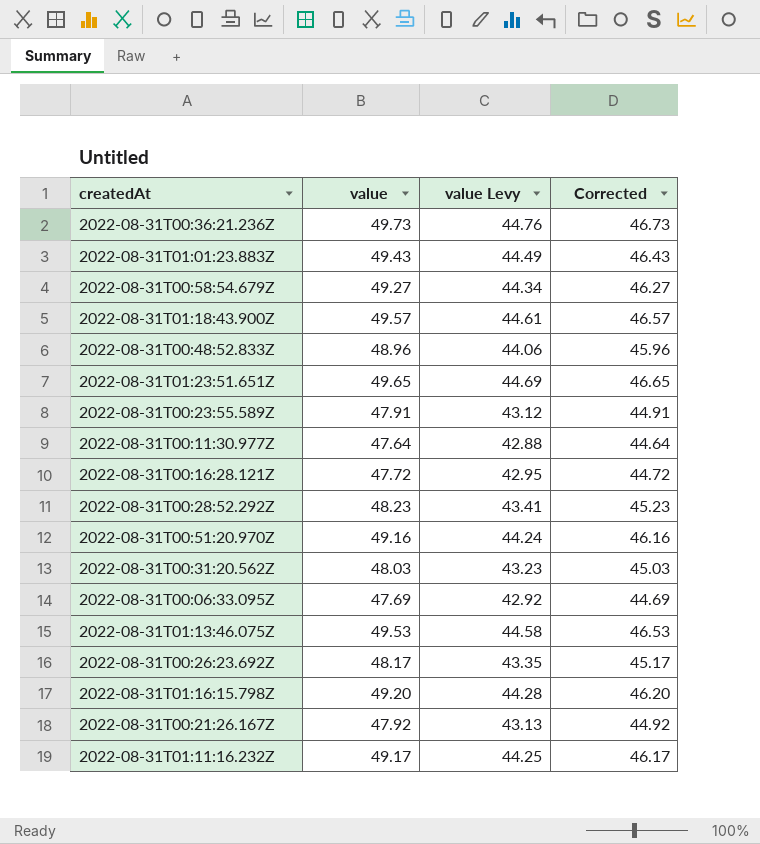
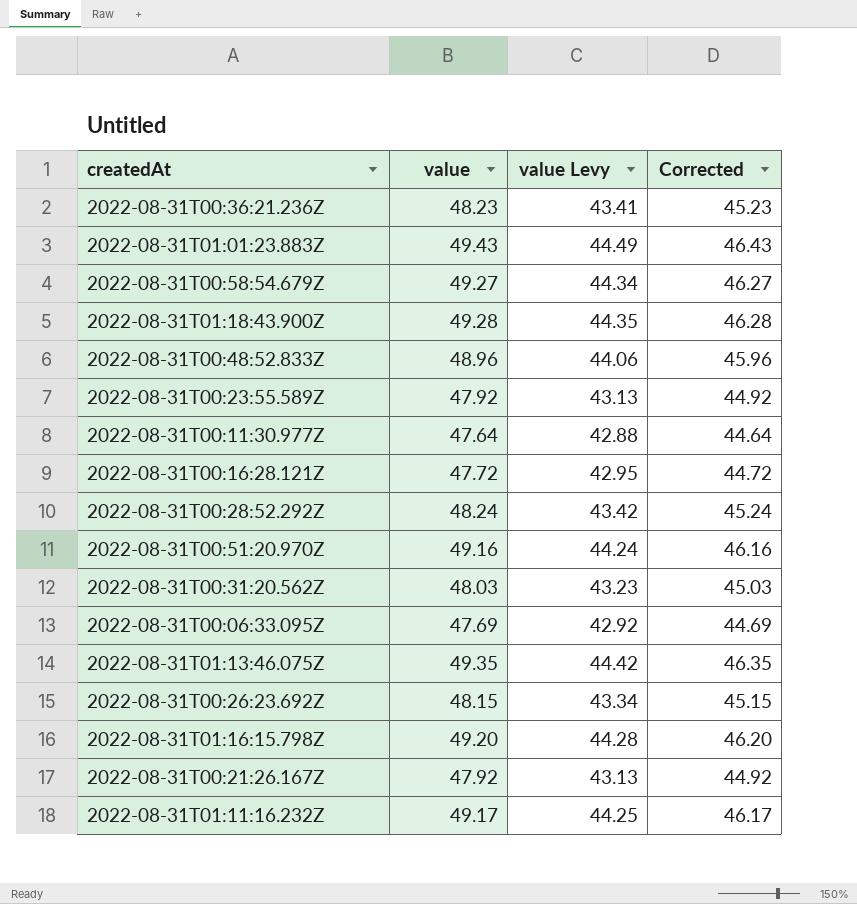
row 2022-08-31T01:23:51.651Z: 49.65 | 44.69 | 46.65 -> none
2022-08-31T00:36:21.236Z | value: 49.73 -> 48.23
2022-08-31T00:36:21.236Z | value Levy: 44.76 -> 43.41
2022-08-31T00:36:21.236Z | Corrected: 46.73 -> 45.23
2022-08-31T01:18:43.900Z | value: 49.57 -> 49.28
2022-08-31T01:18:43.900Z | value Levy: 44.61 -> 44.35
2022-08-31T01:18:43.900Z | Corrected: 46.57 -> 46.28
2022-08-31T00:23:55.589Z | value: 47.91 -> 47.92
2022-08-31T00:23:55.589Z | value Levy: 43.12 -> 43.13
2022-08-31T00:23:55.589Z | Corrected: 44.91 -> 44.92
2022-08-31T00:28:52.292Z | value: 48.23 -> 48.24
2022-08-31T00:28:52.292Z | value Levy: 43.41 -> 43.42
2022-08-31T00:28:52.292Z | Corrected: 45.23 -> 45.24
2022-08-31T01:13:46.075Z | value: 49.53 -> 49.35
2022-08-31T01:13:46.075Z | value Levy: 44.58 -> 44.42
2022-08-31T01:13:46.075Z | Corrected: 46.53 -> 46.35
2022-08-31T00:26:23.692Z | value: 48.17 -> 48.15
2022-08-31T00:26:23.692Z | value Levy: 43.35 -> 43.34
2022-08-31T00:26:23.692Z | Corrected: 45.17 -> 45.15

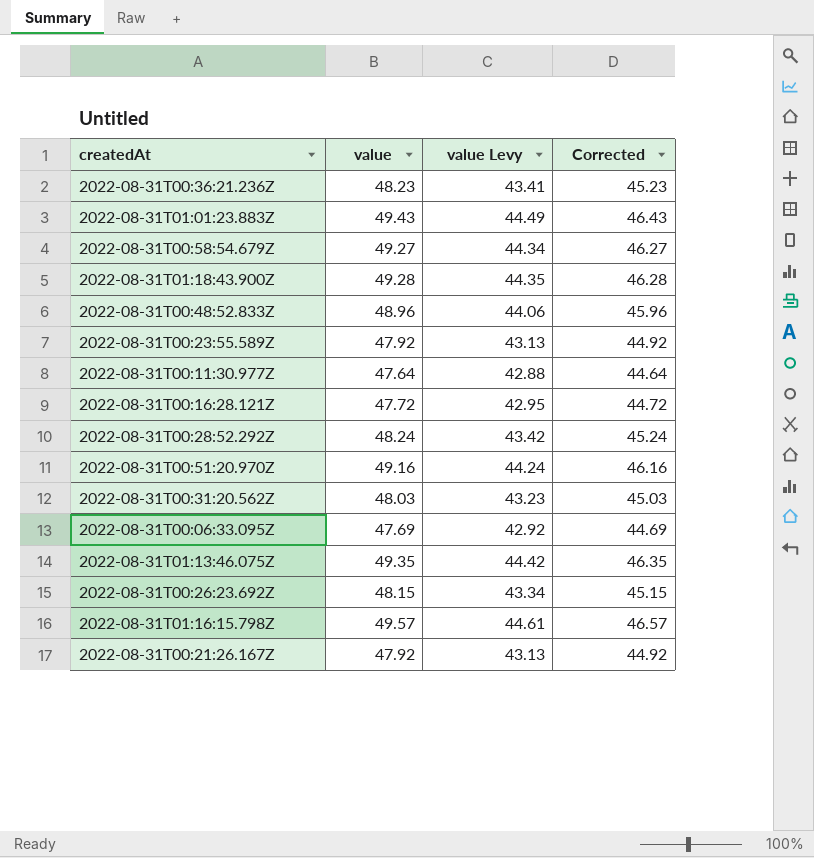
row 2022-08-31T01:11:16.232Z: 49.17 | 44.25 | 46.17 -> none
2022-08-31T01:16:15.798Z | value: 49.20 -> 49.57
2022-08-31T01:16:15.798Z | value Levy: 44.28 -> 44.61
2022-08-31T01:16:15.798Z | Corrected: 46.20 -> 46.57

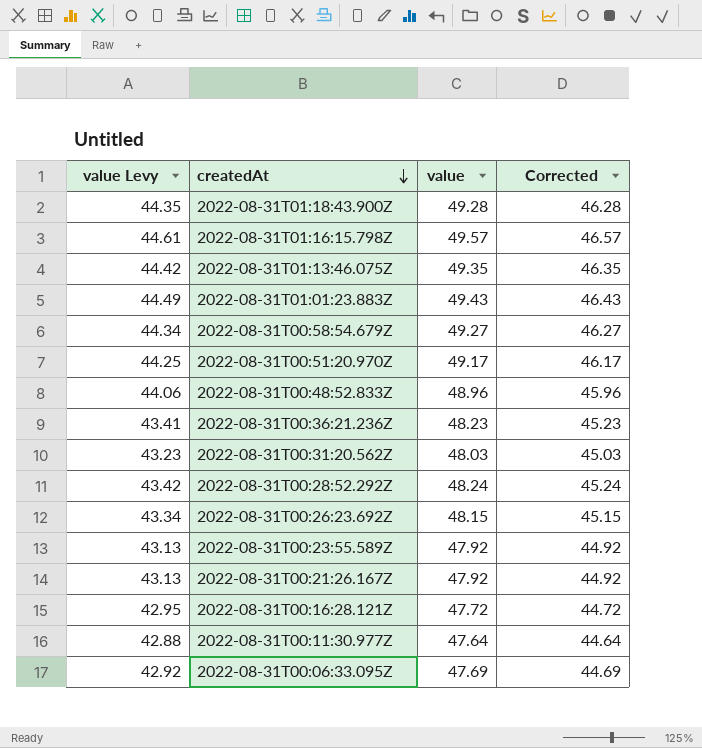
row order: none -> createdAt descending
column value Levy | position: 3 -> 1
2022-08-31T00:51:20.970Z | value Levy: 44.24 -> 44.25
2022-08-31T00:51:20.970Z | value: 49.16 -> 49.17
2022-08-31T00:51:20.970Z | Corrected: 46.16 -> 46.17

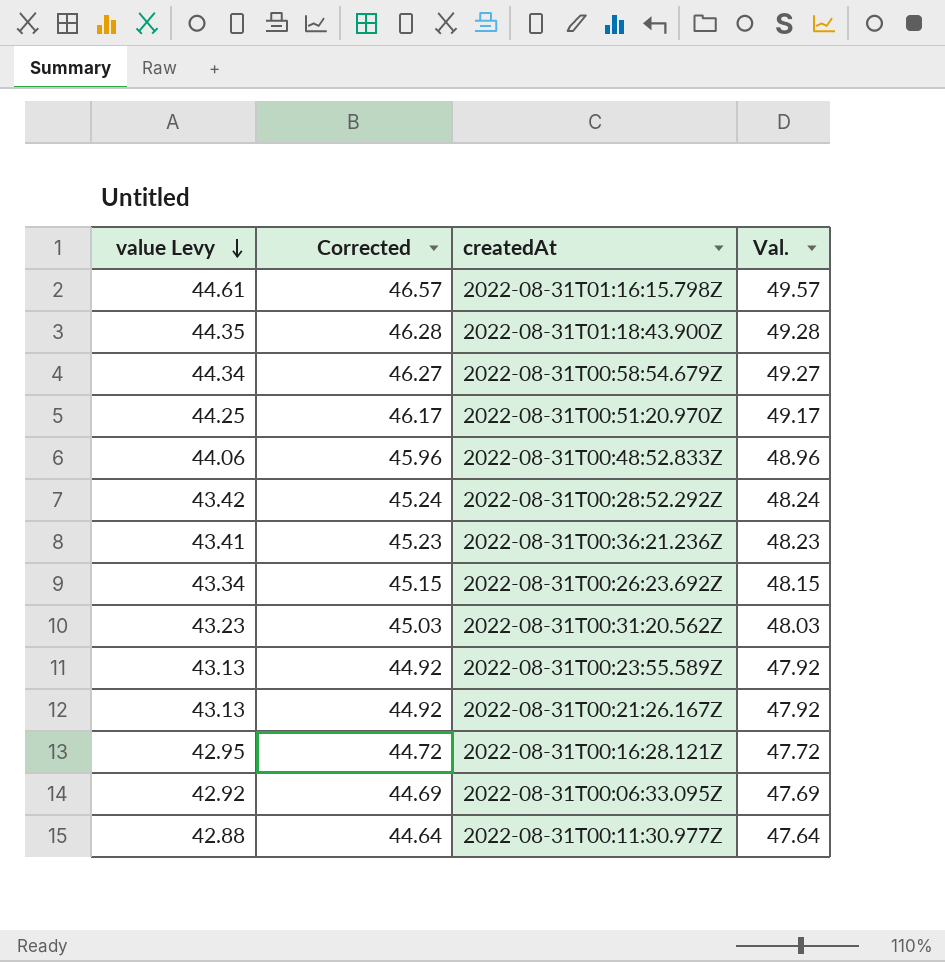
row order: createdAt descending -> value Levy descending
column Corrected | position: 4 -> 2
column name: value -> Val.
row 2022-08-31T01:13:46.075Z: 44.42 | 49.35 | 46.35 -> none
row 2022-08-31T01:01:23.883Z: 44.49 | 49.43 | 46.43 -> none

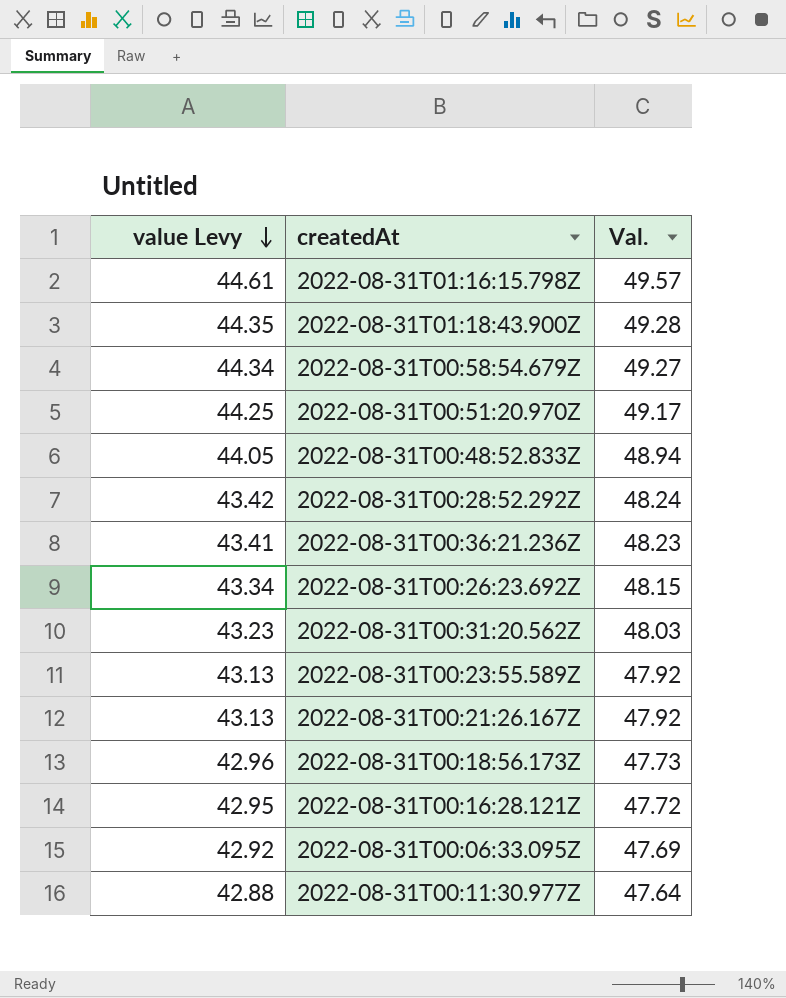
column Corrected | formula: [Val.] - 3 -> none
2022-08-31T00:48:52.833Z | value Levy: 44.06 -> 44.05
2022-08-31T00:48:52.833Z | Val.: 48.96 -> 48.94
row 2022-08-31T00:18:56.173Z: none -> 42.96 | 47.73

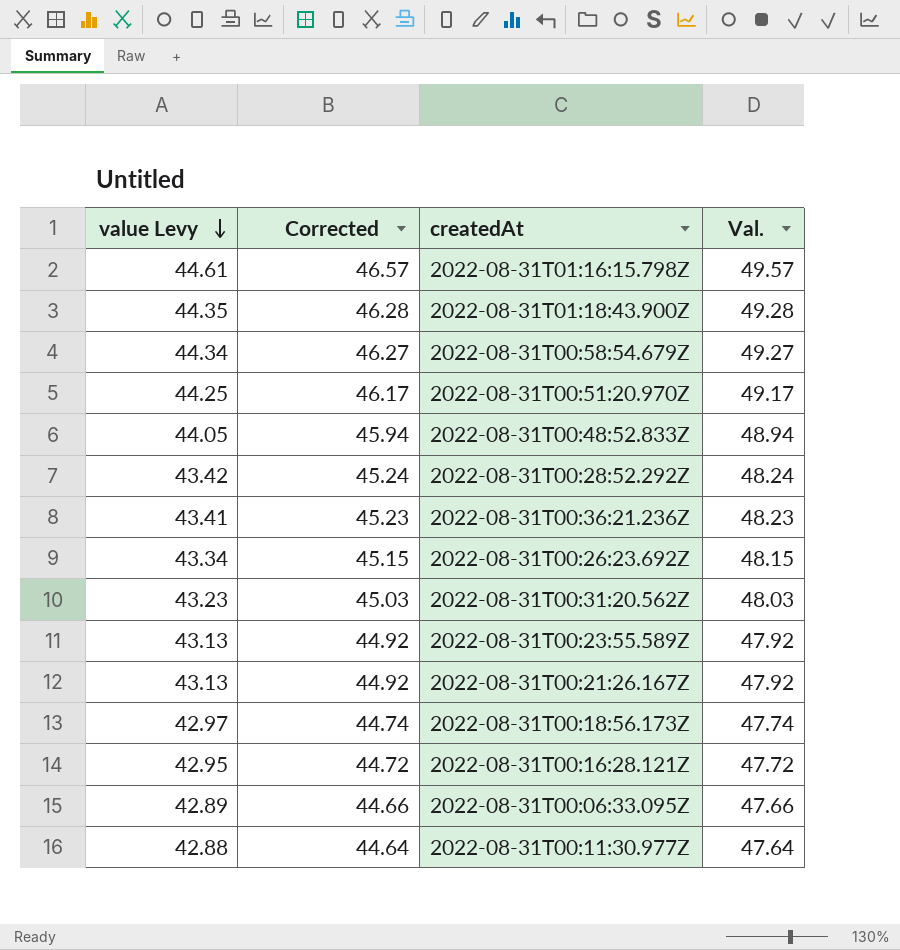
column Corrected | formula: none -> [Val.] - 3
2022-08-31T00:18:56.173Z | value Levy: 42.96 -> 42.97
2022-08-31T00:18:56.173Z | Val.: 47.73 -> 47.74
2022-08-31T00:06:33.095Z | value Levy: 42.92 -> 42.89
2022-08-31T00:06:33.095Z | Val.: 47.69 -> 47.66

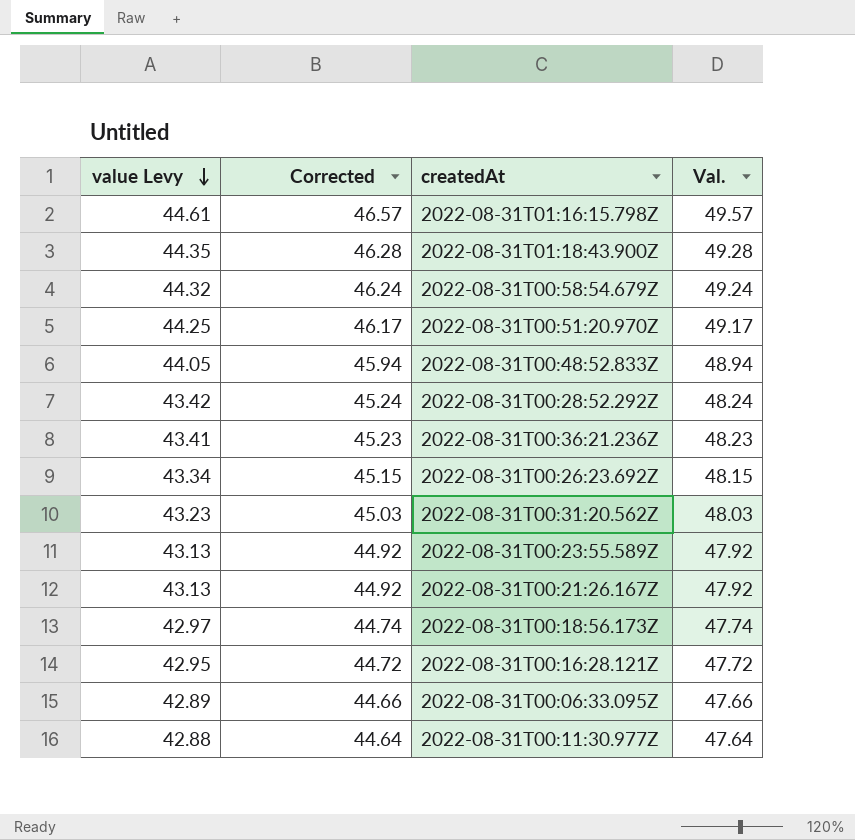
2022-08-31T00:58:54.679Z | value Levy: 44.34 -> 44.32
2022-08-31T00:58:54.679Z | Corrected: 46.27 -> 46.24
2022-08-31T00:58:54.679Z | Val.: 49.27 -> 49.24

